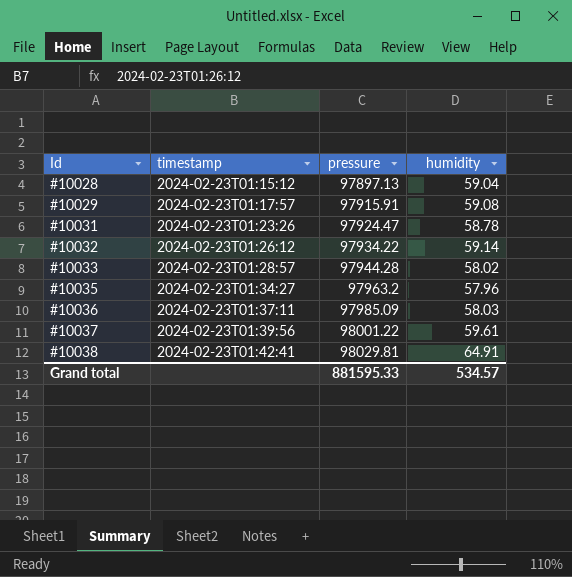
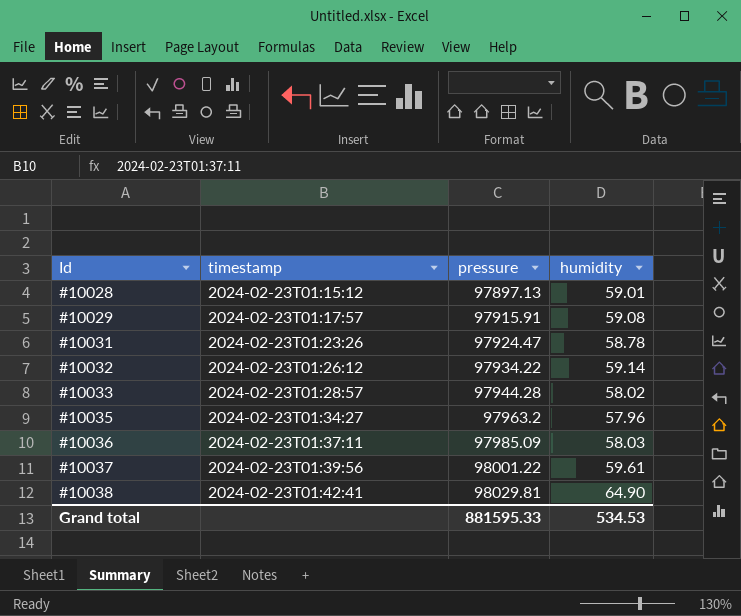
#10028 | humidity: 59.04 -> 59.01
#10038 | humidity: 64.91 -> 64.90
Grand total | humidity: 534.57 -> 534.53

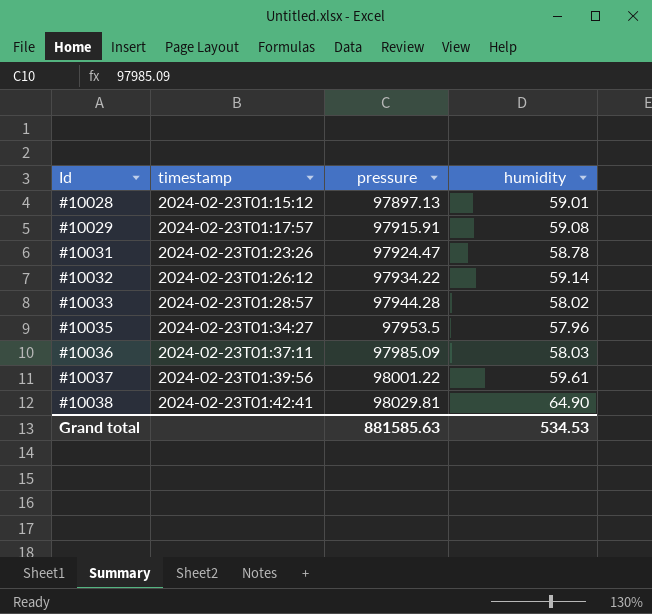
#10035 | pressure: 97963.2 -> 97953.5
Grand total | pressure: 881595.33 -> 881585.63

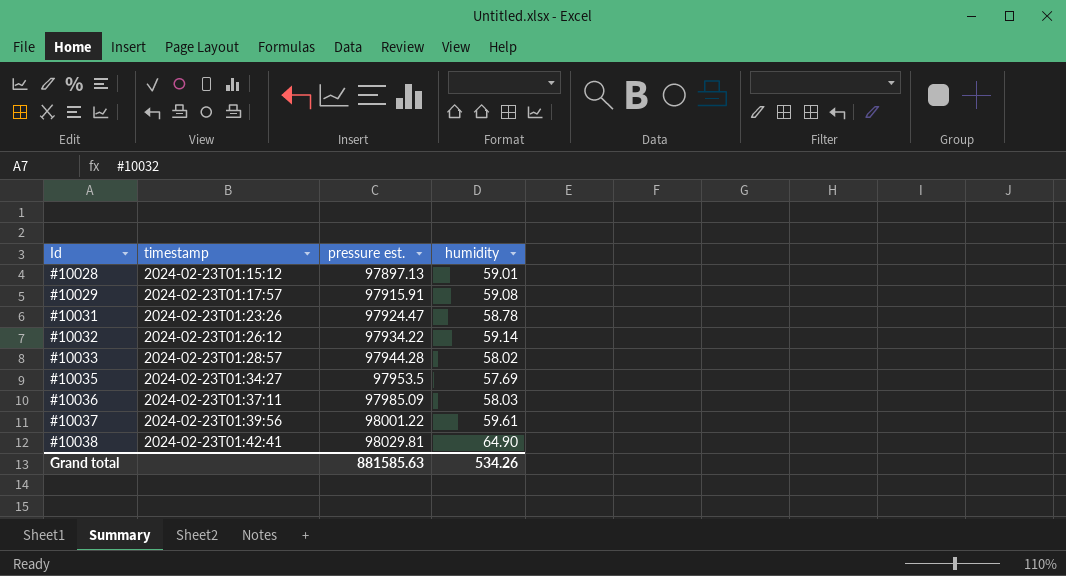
column name: pressure -> pressure est.
#10035 | humidity: 57.96 -> 57.69
Grand total | humidity: 534.53 -> 534.26

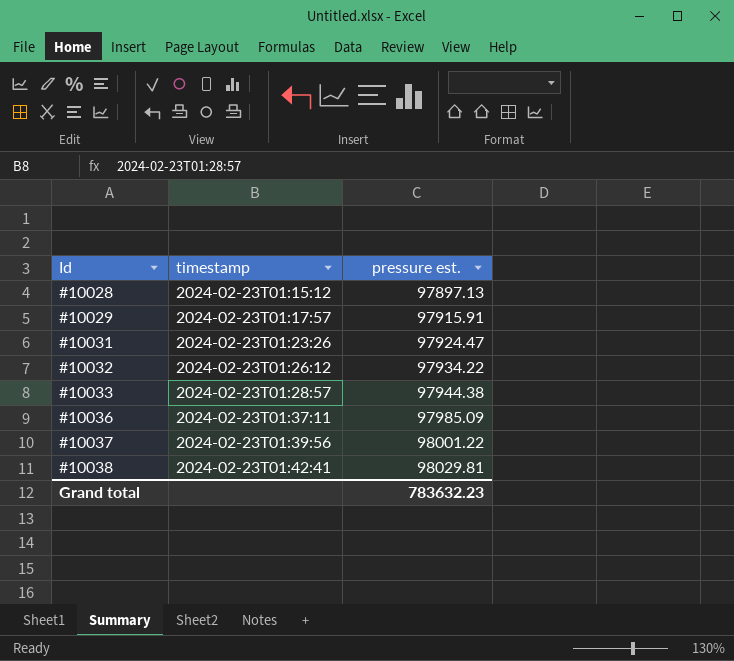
column humidity | position: 4 -> none
row #10035: 2024-02-23T01:34:27 | 97953.5 | 57.69 -> none
#10033 | pressure est.: 97944.28 -> 97944.38
Grand total | pressure est.: 881585.63 -> 783632.23

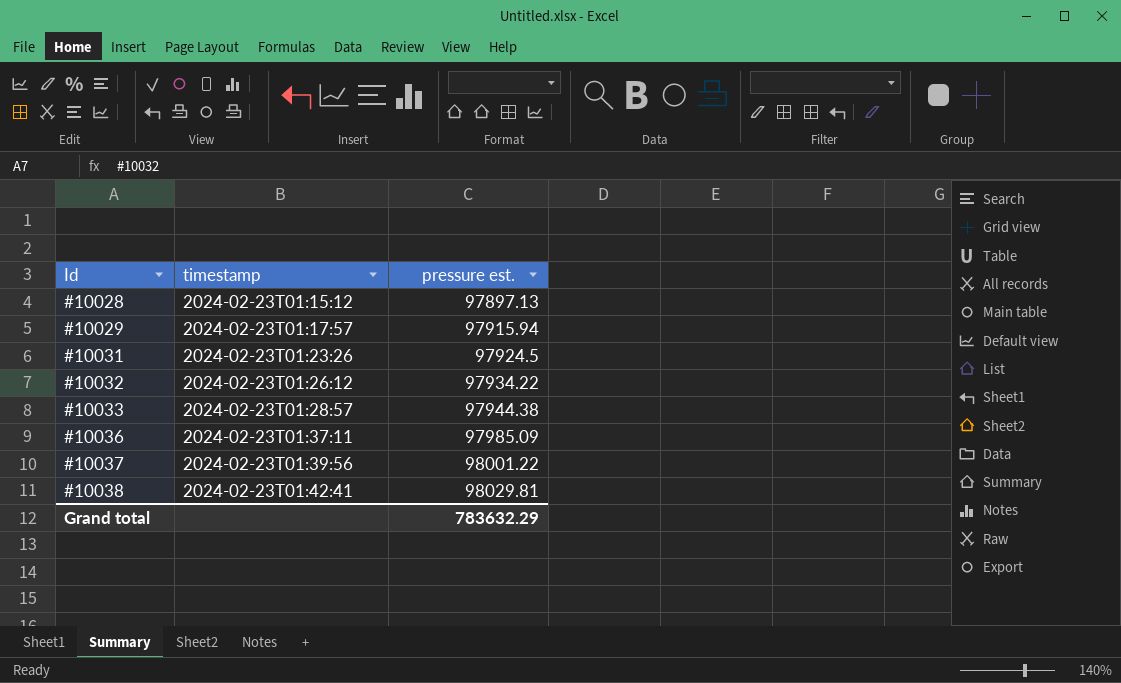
#10029 | pressure est.: 97915.91 -> 97915.94
#10031 | pressure est.: 97924.47 -> 97924.5
Grand total | pressure est.: 783632.23 -> 783632.29

